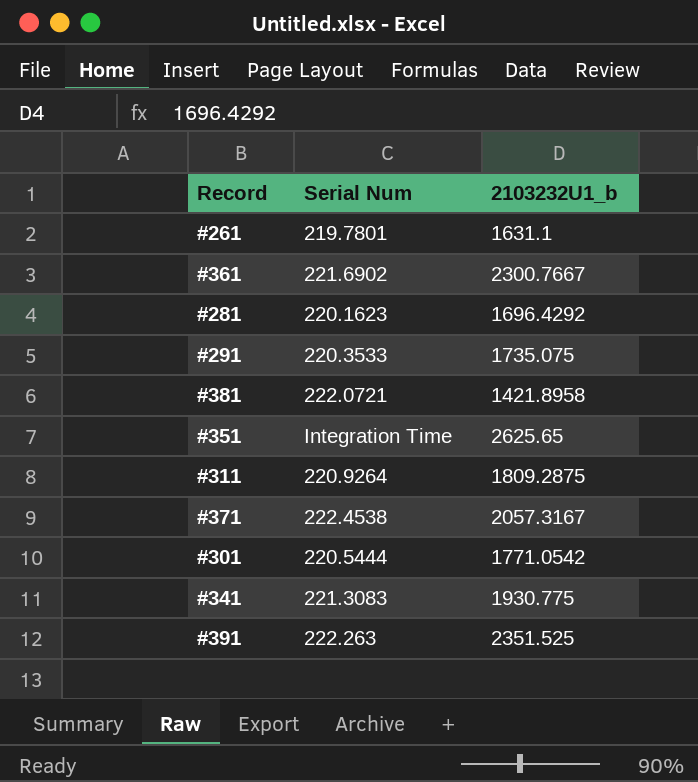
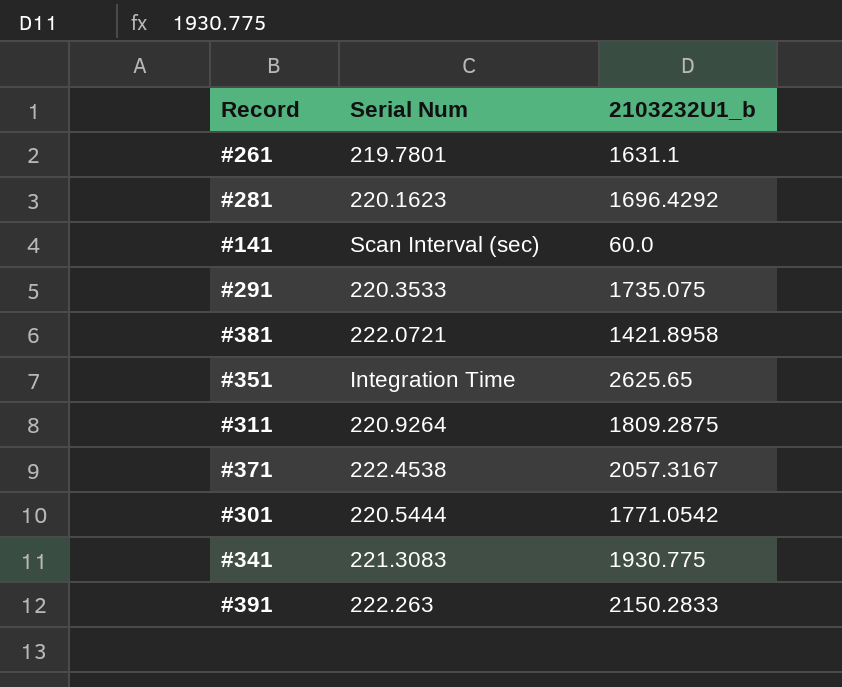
row #361: 221.6902 | 2300.7667 -> none
row #141: none -> Scan Interval (sec) | 60.0
#391 | 2103232U1_b: 2351.525 -> 2150.2833

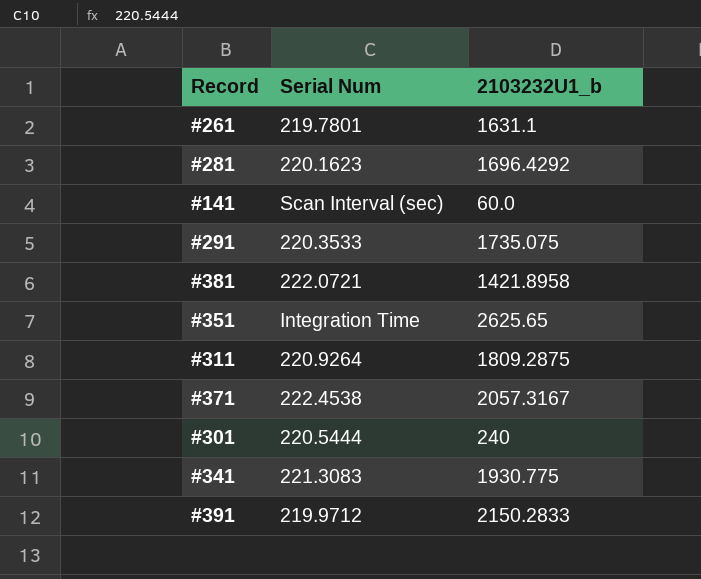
#301 | 2103232U1_b: 1771.0542 -> 240
#391 | Serial Num: 222.263 -> 219.9712

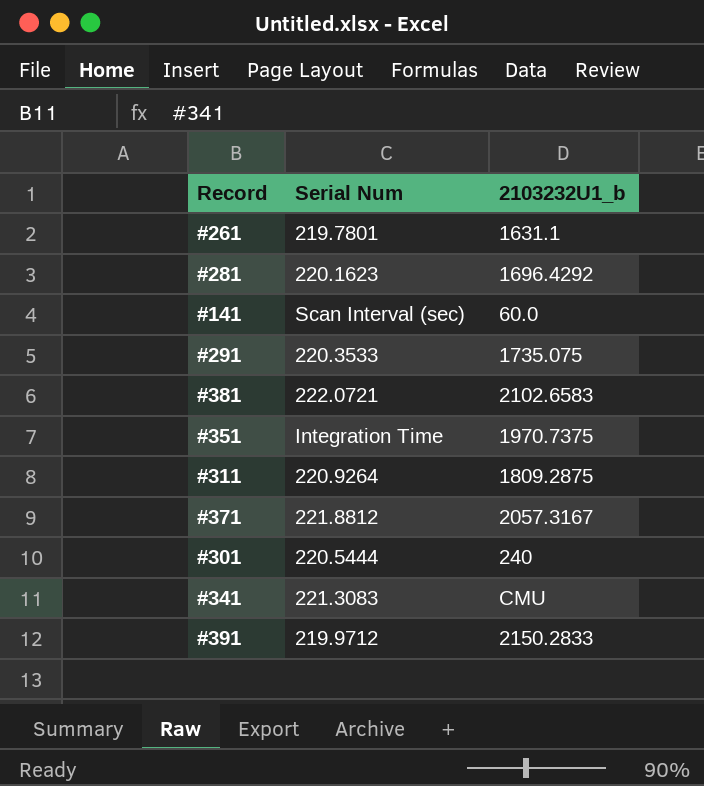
#381 | 2103232U1_b: 1421.8958 -> 2102.6583
#351 | 2103232U1_b: 2625.65 -> 1970.7375
#371 | Serial Num: 222.4538 -> 221.8812
#341 | 2103232U1_b: 1930.775 -> CMU

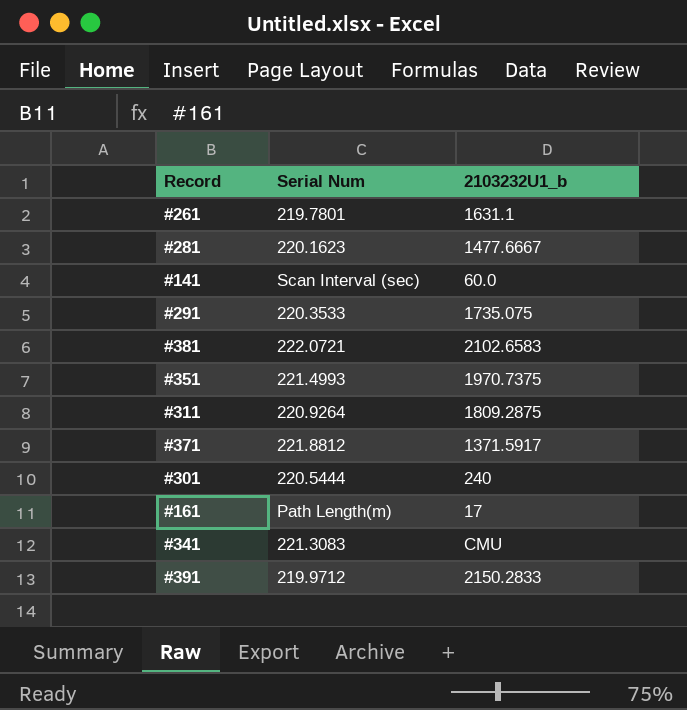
#281 | 2103232U1_b: 1696.4292 -> 1477.6667
#351 | Serial Num: Integration Time -> 221.4993
#371 | 2103232U1_b: 2057.3167 -> 1371.5917
row #161: none -> Path Length(m) | 17

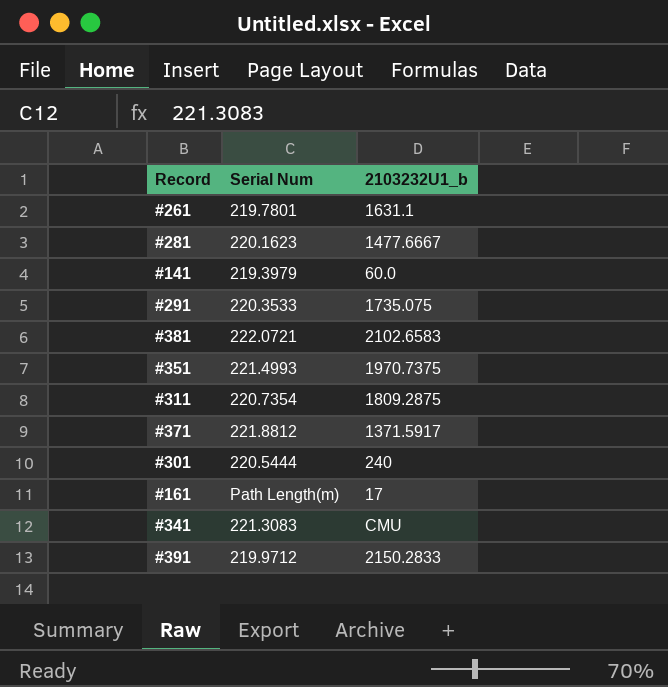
#141 | Serial Num: Scan Interval (sec) -> 219.3979
#311 | Serial Num: 220.9264 -> 220.7354

